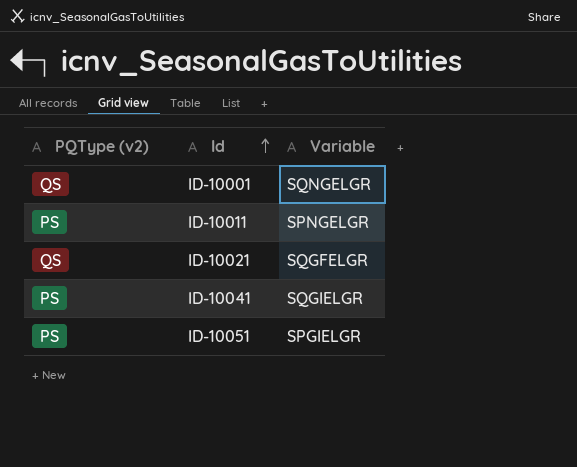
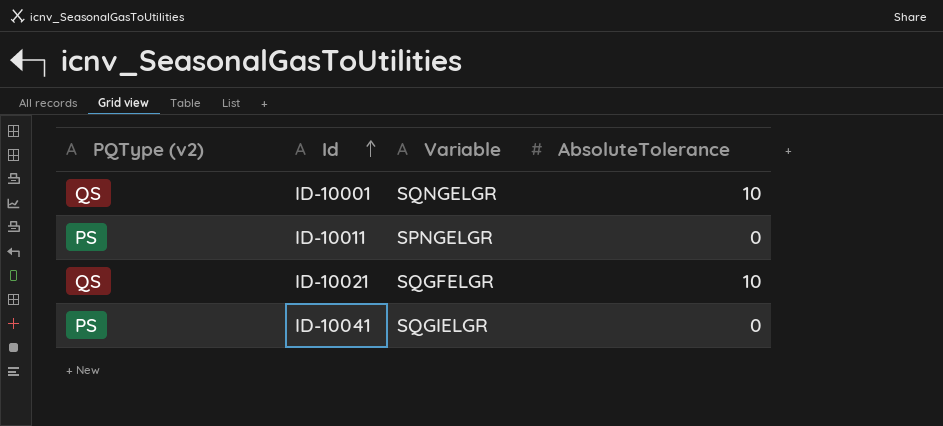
column AbsoluteTolerance | position: none -> 4
row ID-10051: PS | SPGIELGR -> none

